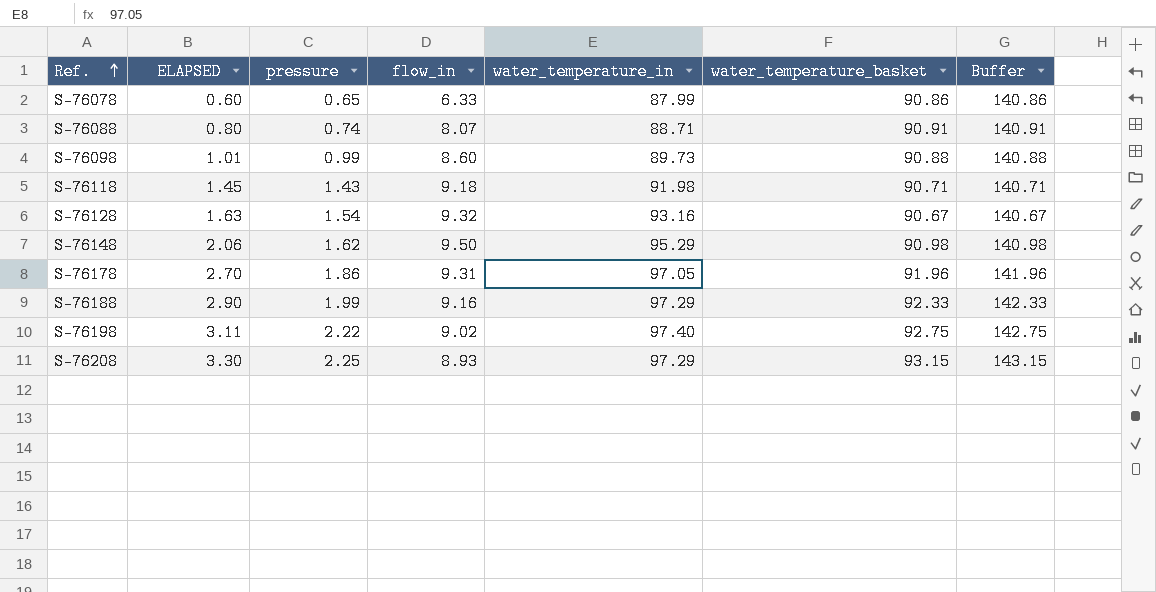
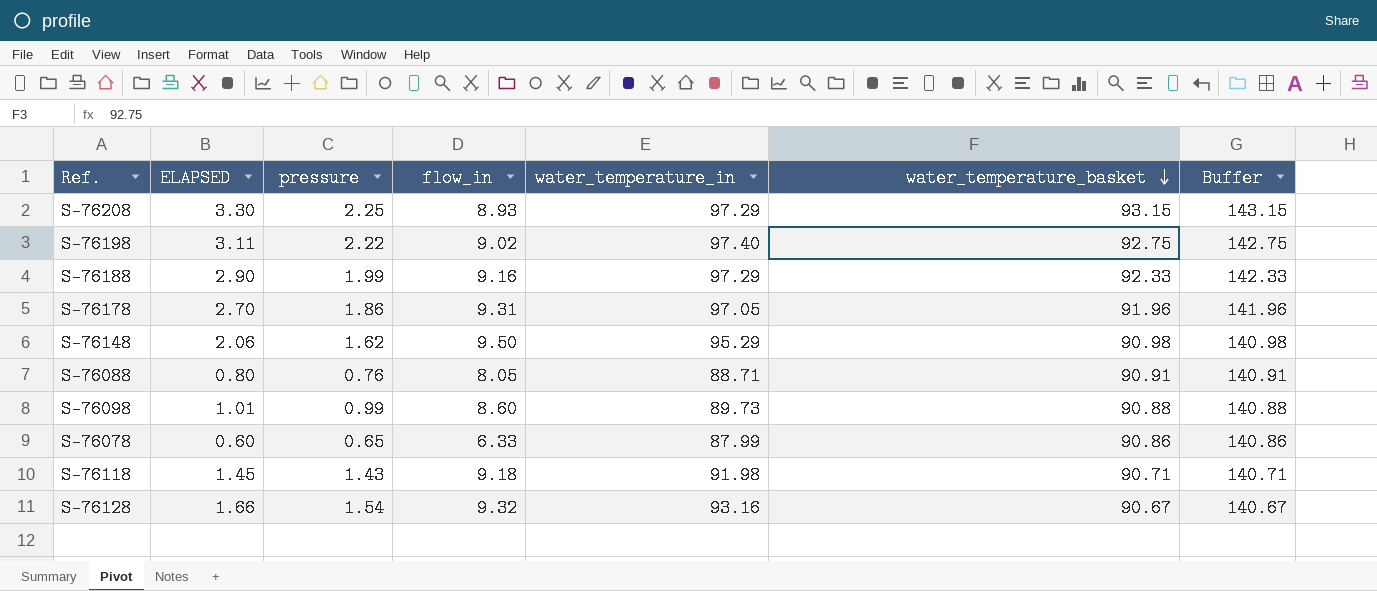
row order: Ref. ascending -> water_temperature_basket descending
S-76088 | pressure: 0.74 -> 0.76
S-76088 | flow_in: 8.07 -> 8.05
S-76128 | ELAPSED: 1.63 -> 1.66

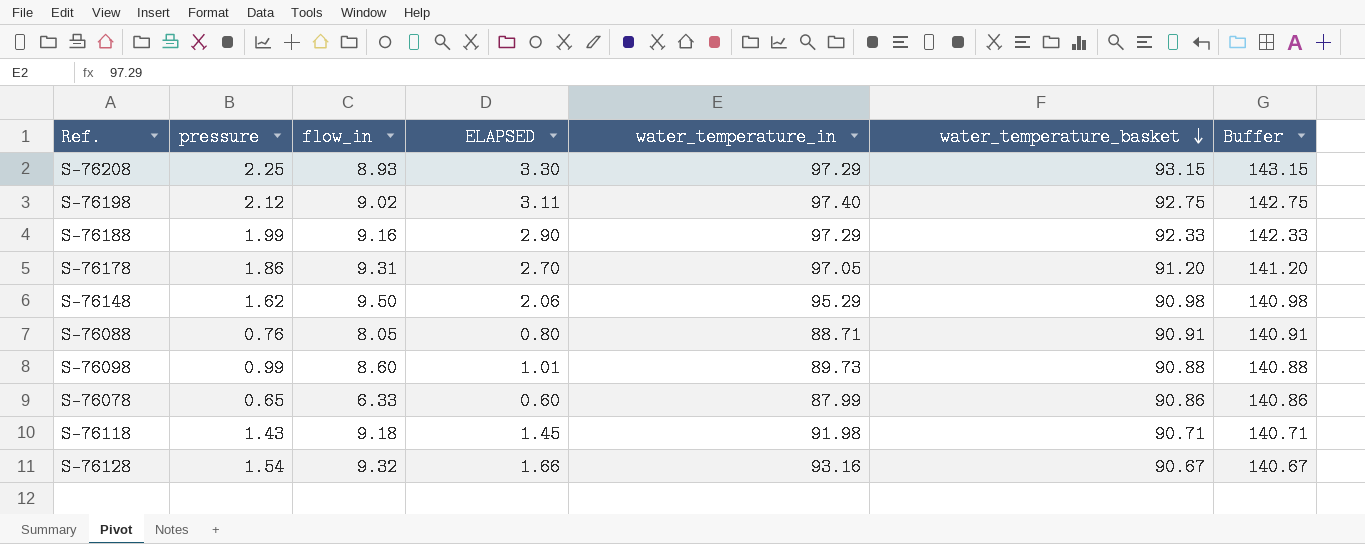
column ELAPSED | position: 2 -> 4
S-76198 | pressure: 2.22 -> 2.12
S-76178 | water_temperature_basket: 91.96 -> 91.20
S-76178 | Buffer: 141.96 -> 141.20

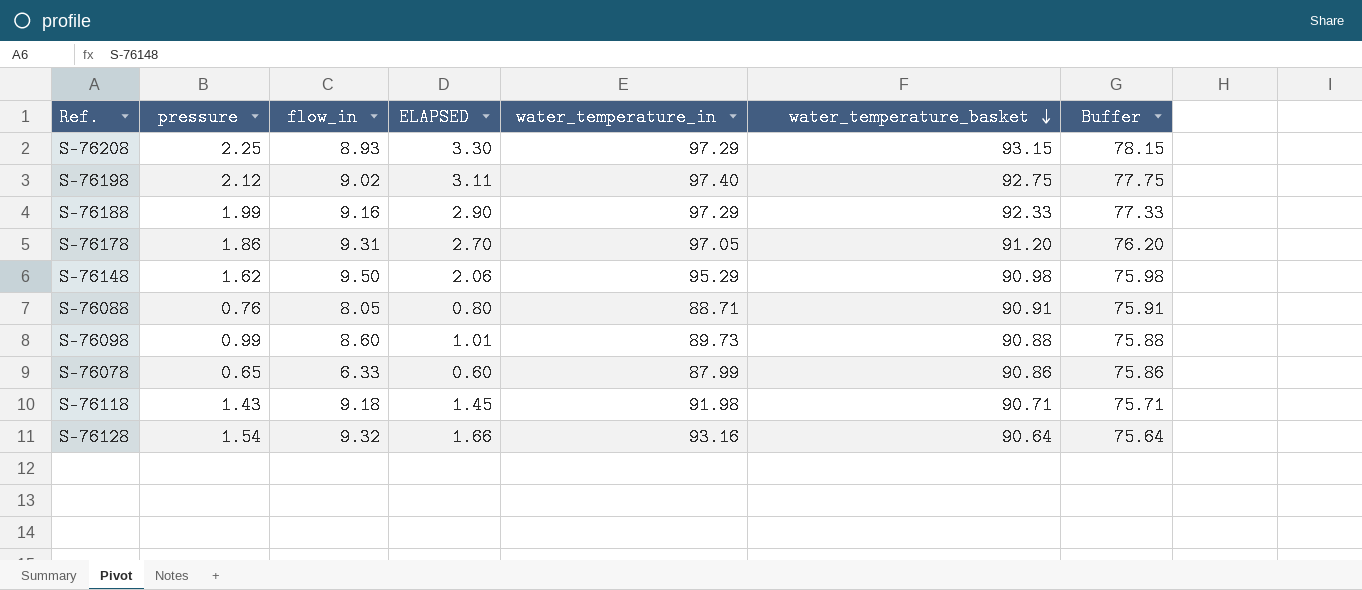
column Buffer | formula: [water_temperature_basket] + 50 -> [water_temperature_basket] - 15
S-76128 | water_temperature_basket: 90.67 -> 90.64

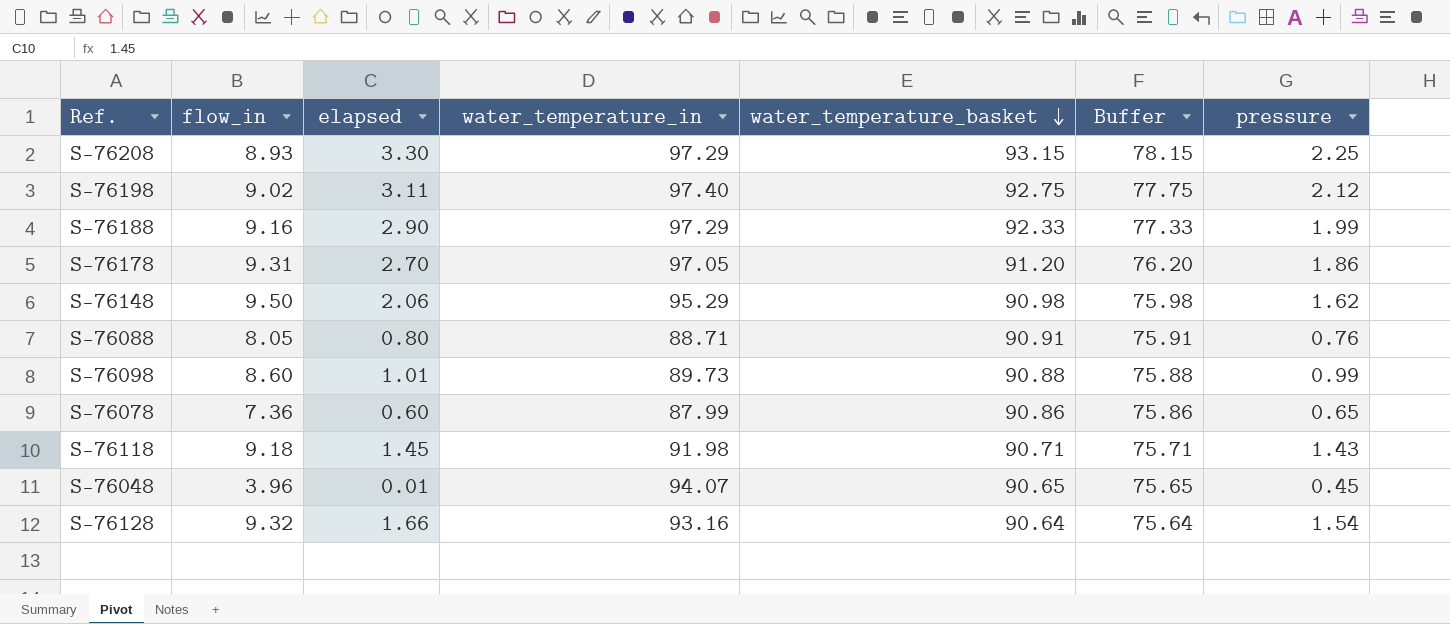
column name: ELAPSED -> elapsed
column pressure | position: 2 -> 7
S-76078 | flow_in: 6.33 -> 7.36
row S-76048: none -> 3.96 | 0.01 | 94.07 | 90.65 | 75.65 | 0.45

